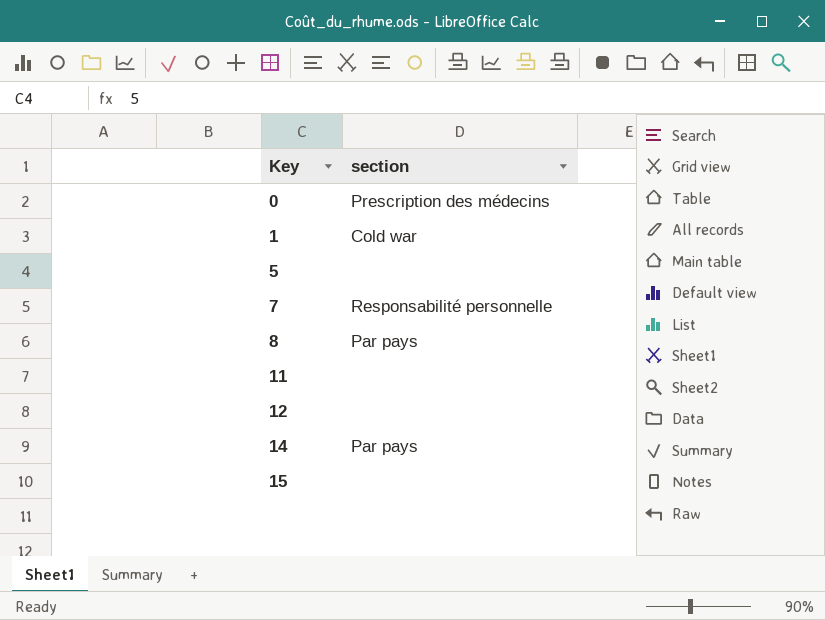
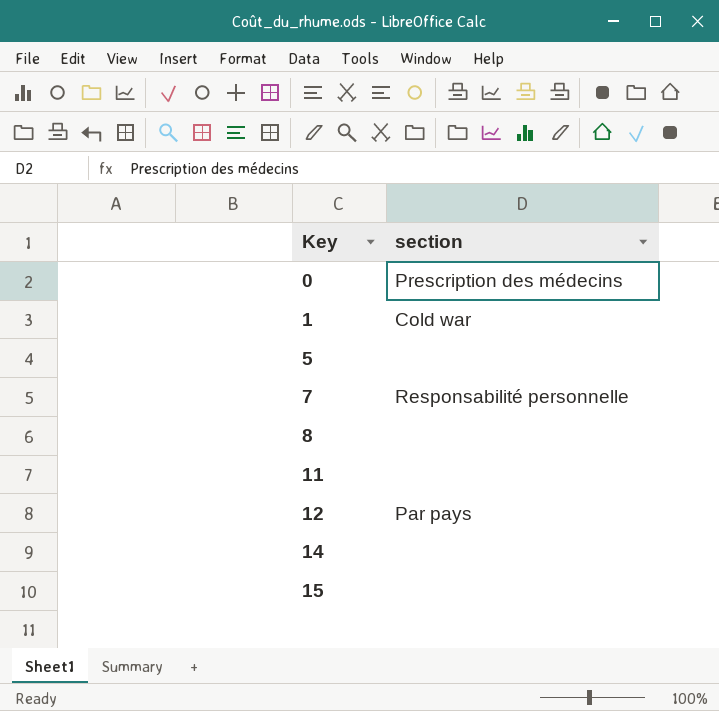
8 | section: Par pays -> none
12 | section: none -> Par pays
14 | section: Par pays -> none

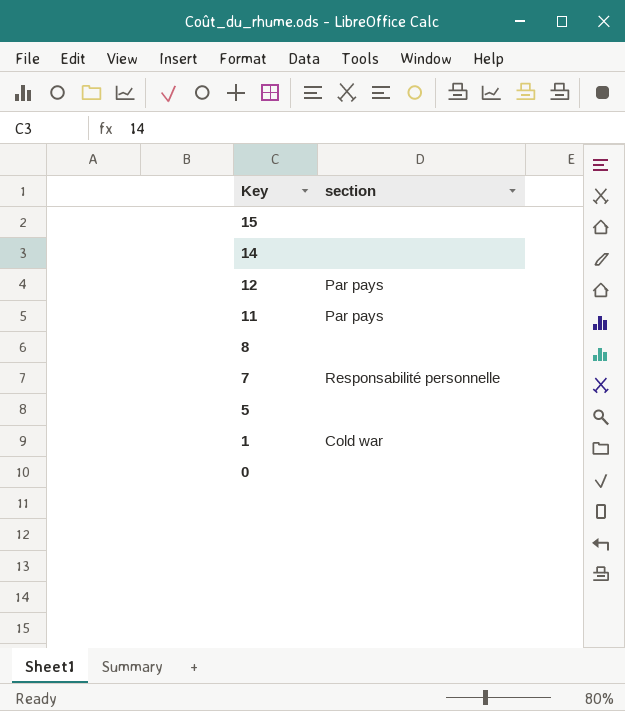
row order: Key ascending -> Key descending
11 | section: none -> Par pays
0 | section: Prescription des médecins -> none

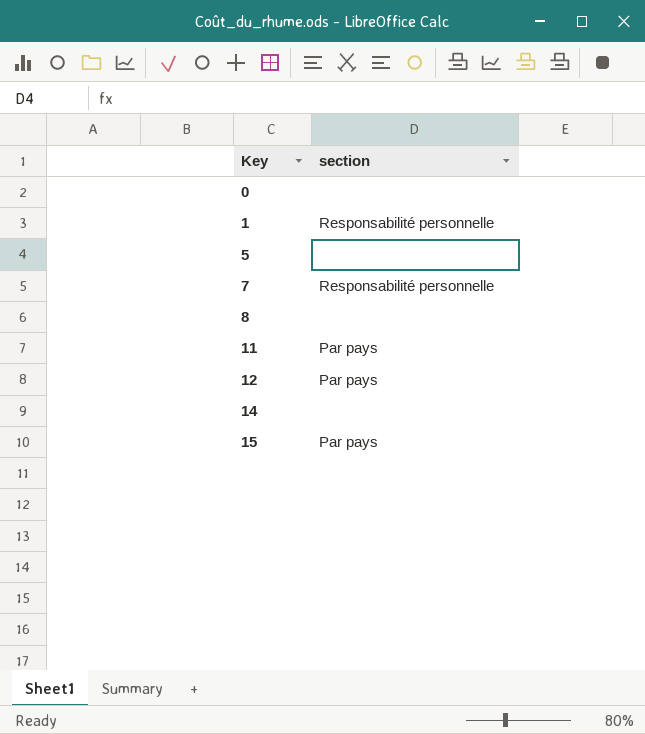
row order: Key descending -> Key ascending
1 | section: Cold war -> Responsabilité personnelle
15 | section: none -> Par pays

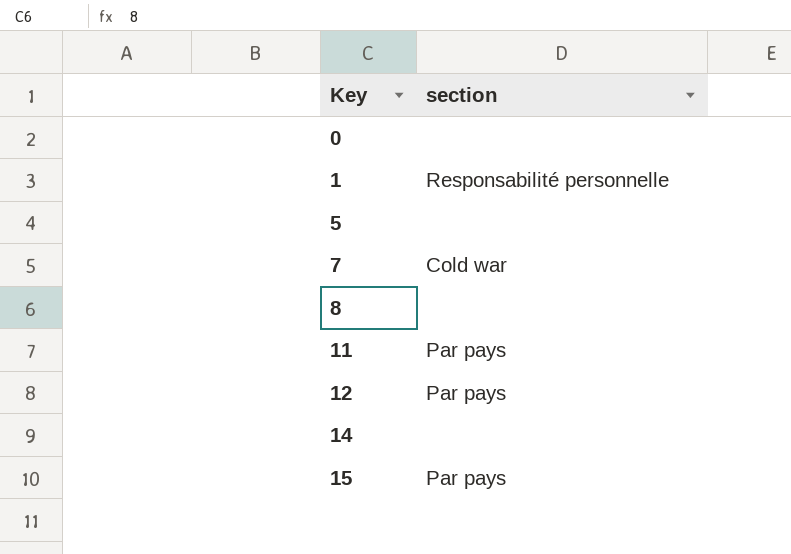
7 | section: Responsabilité personnelle -> Cold war

